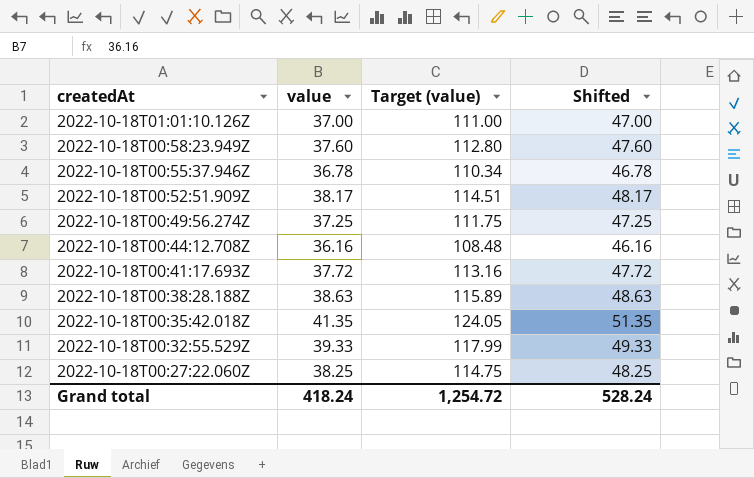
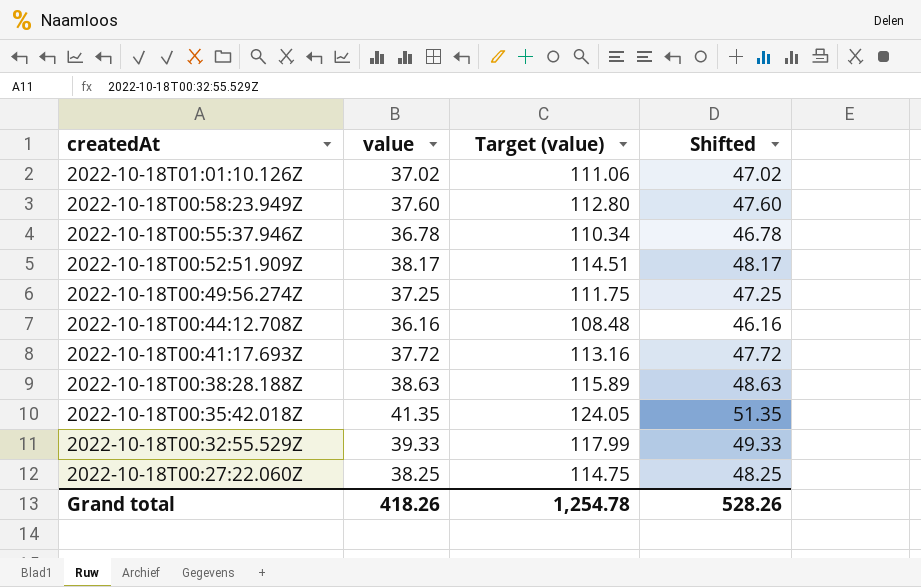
2022-10-18T01:01:10.126Z | value: 37.00 -> 37.02
2022-10-18T01:01:10.126Z | Target (value): 111.00 -> 111.06
2022-10-18T01:01:10.126Z | Shifted: 47.00 -> 47.02
Grand total | value: 418.24 -> 418.26
Grand total | Target (value): 1,254.72 -> 1,254.78
Grand total | Shifted: 528.24 -> 528.26

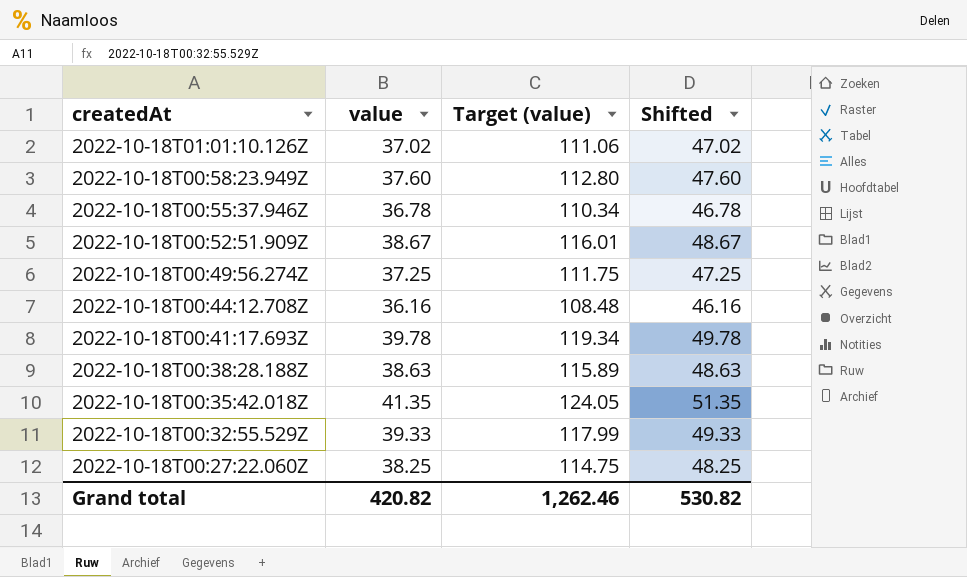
2022-10-18T00:52:51.909Z | value: 38.17 -> 38.67
2022-10-18T00:52:51.909Z | Target (value): 114.51 -> 116.01
2022-10-18T00:52:51.909Z | Shifted: 48.17 -> 48.67
2022-10-18T00:41:17.693Z | value: 37.72 -> 39.78
2022-10-18T00:41:17.693Z | Target (value): 113.16 -> 119.34
2022-10-18T00:41:17.693Z | Shifted: 47.72 -> 49.78
Grand total | value: 418.26 -> 420.82
Grand total | Target (value): 1,254.78 -> 1,262.46
Grand total | Shifted: 528.26 -> 530.82

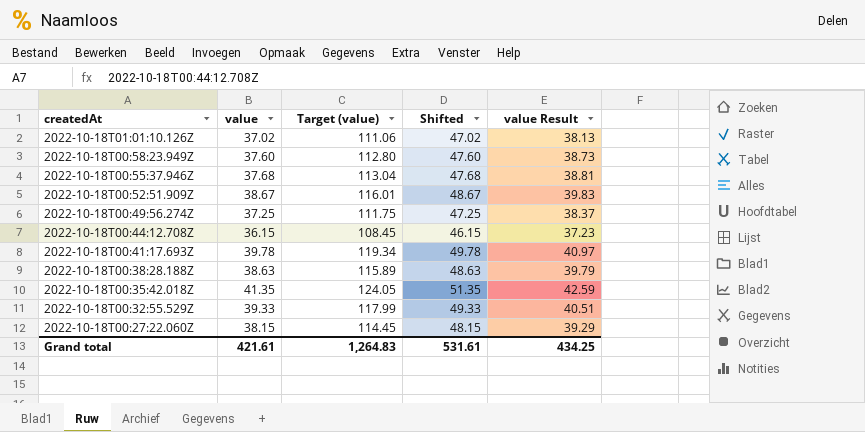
column value Result | formula: none -> [value] * 1.03
2022-10-18T00:55:37.946Z | value: 36.78 -> 37.68
2022-10-18T00:55:37.946Z | Target (value): 110.34 -> 113.04
2022-10-18T00:55:37.946Z | Shifted: 46.78 -> 47.68
2022-10-18T00:44:12.708Z | value: 36.16 -> 36.15
2022-10-18T00:44:12.708Z | Target (value): 108.48 -> 108.45
2022-10-18T00:44:12.708Z | Shifted: 46.16 -> 46.15
2022-10-18T00:27:22.060Z | value: 38.25 -> 38.15
2022-10-18T00:27:22.060Z | Target (value): 114.75 -> 114.45
2022-10-18T00:27:22.060Z | Shifted: 48.25 -> 48.15
Grand total | value: 420.82 -> 421.61
Grand total | Target (value): 1,262.46 -> 1,264.83
Grand total | Shifted: 530.82 -> 531.61

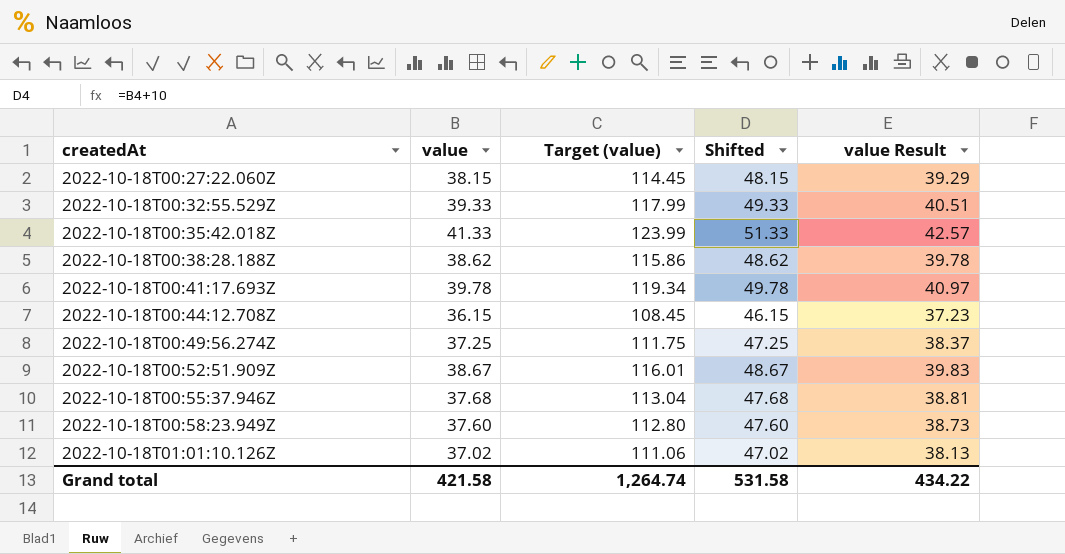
row order: createdAt descending -> createdAt ascending
2022-10-18T00:35:42.018Z | value: 41.35 -> 41.33
2022-10-18T00:35:42.018Z | Target (value): 124.05 -> 123.99
2022-10-18T00:35:42.018Z | Shifted: 51.35 -> 51.33
2022-10-18T00:35:42.018Z | value Result: 42.59 -> 42.57
2022-10-18T00:38:28.188Z | value: 38.63 -> 38.62
2022-10-18T00:38:28.188Z | Target (value): 115.89 -> 115.86
2022-10-18T00:38:28.188Z | Shifted: 48.63 -> 48.62
2022-10-18T00:38:28.188Z | value Result: 39.79 -> 39.78
Grand total | value: 421.61 -> 421.58
Grand total | Target (value): 1,264.83 -> 1,264.74
Grand total | Shifted: 531.61 -> 531.58
Grand total | value Result: 434.25 -> 434.22

